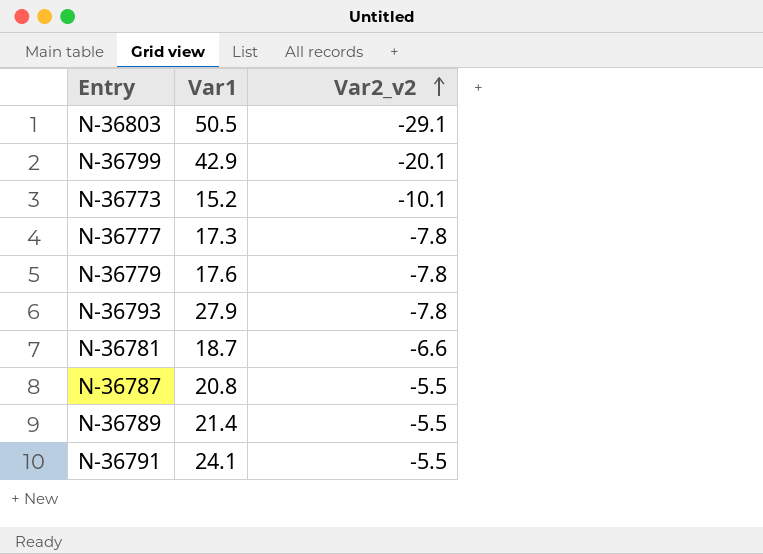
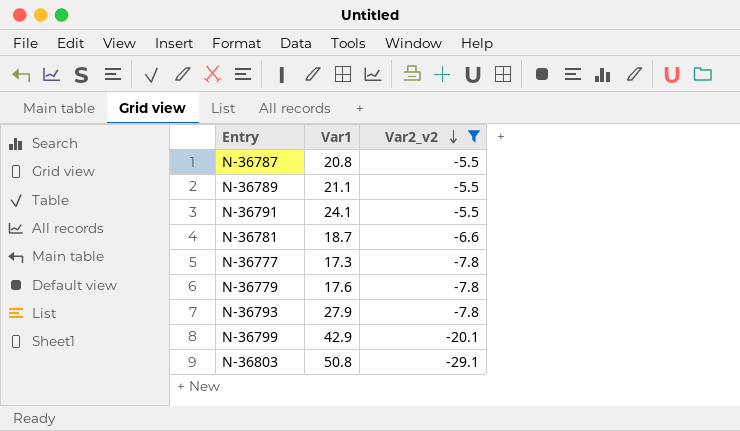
filter: none -> Var2_v2 != -10.1
row order: Var2_v2 ascending -> Var2_v2 descending
N-36789 | Var1: 21.4 -> 21.1
N-36803 | Var1: 50.5 -> 50.8

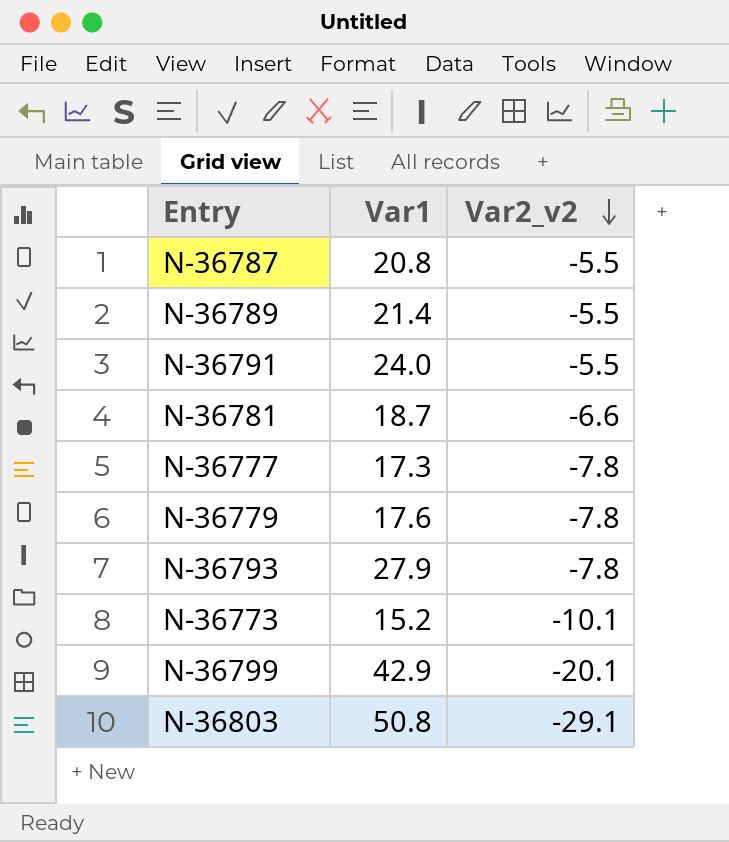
filter: Var2_v2 != -10.1 -> none
N-36789 | Var1: 21.1 -> 21.4
N-36791 | Var1: 24.1 -> 24.0

